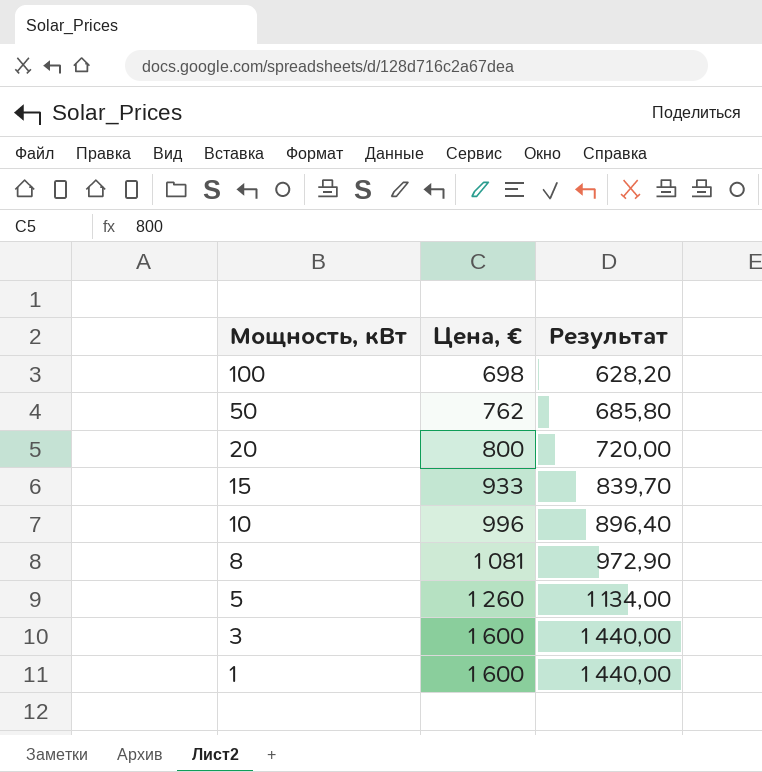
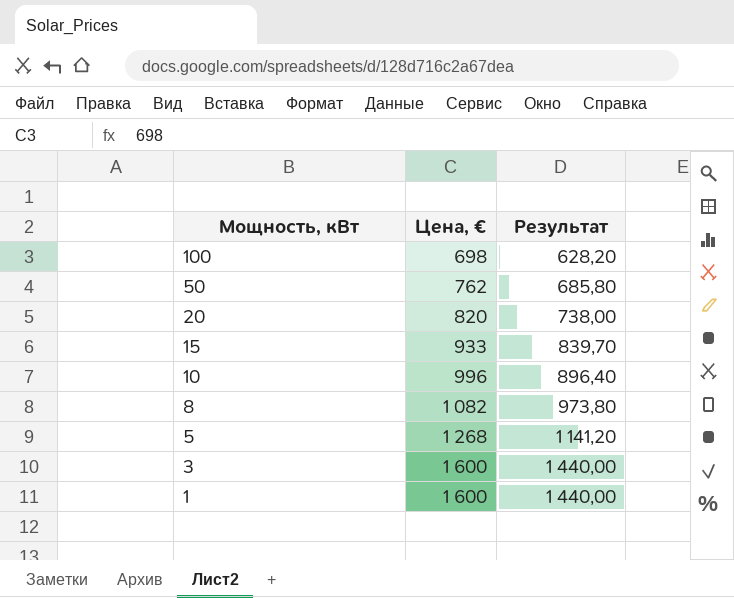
20 | Цена, €: 800 -> 820
20 | Результат: 720,00 -> 738,00
8 | Цена, €: 1 081 -> 1 082
8 | Результат: 972,90 -> 973,80
5 | Цена, €: 1 260 -> 1 268
5 | Результат: 1 134,00 -> 1 141,20

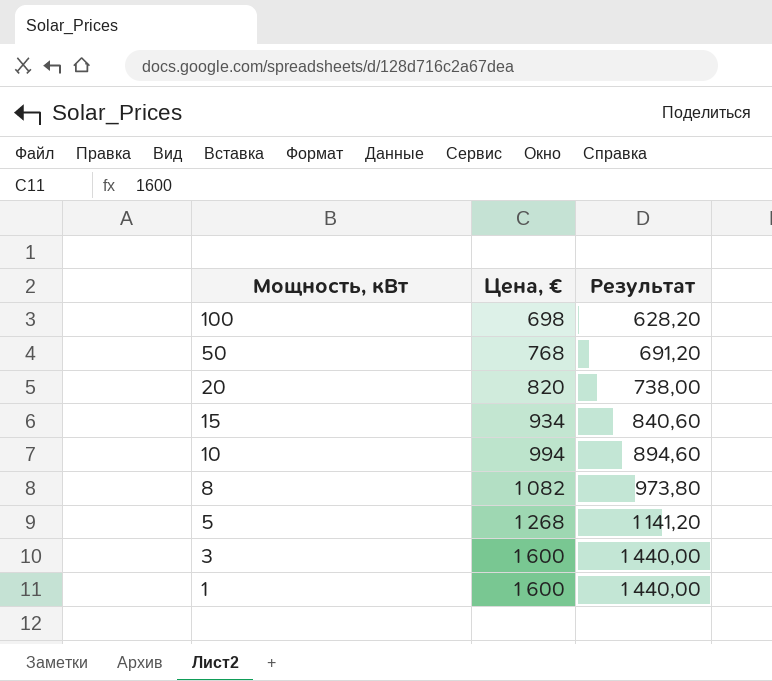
50 | Цена, €: 762 -> 768
50 | Результат: 685,80 -> 691,20
15 | Цена, €: 933 -> 934
15 | Результат: 839,70 -> 840,60
10 | Цена, €: 996 -> 994
10 | Результат: 896,40 -> 894,60

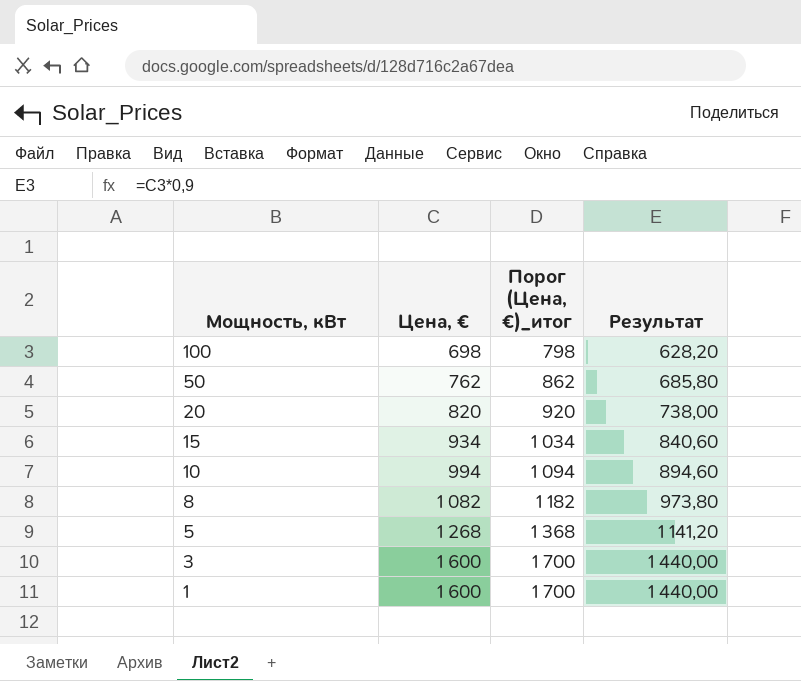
column Порог (Цена, €)_итог | formula: none -> [Цена, €] + 100
50 | Цена, €: 768 -> 762
50 | Результат: 691,20 -> 685,80

